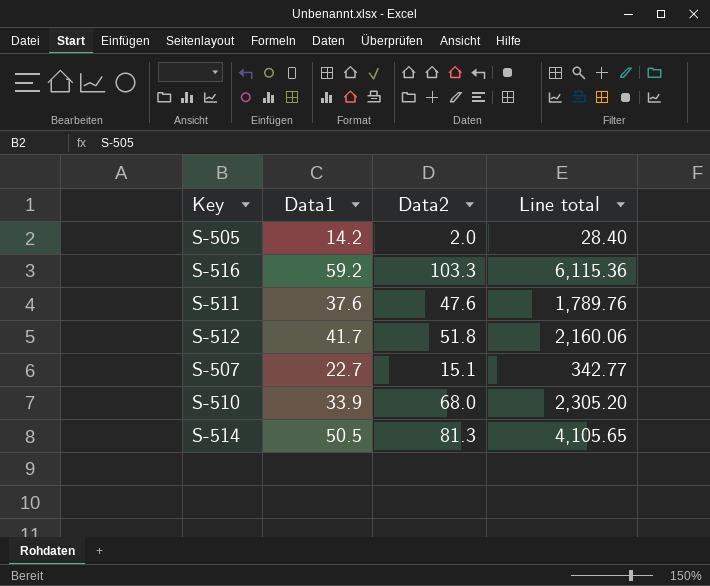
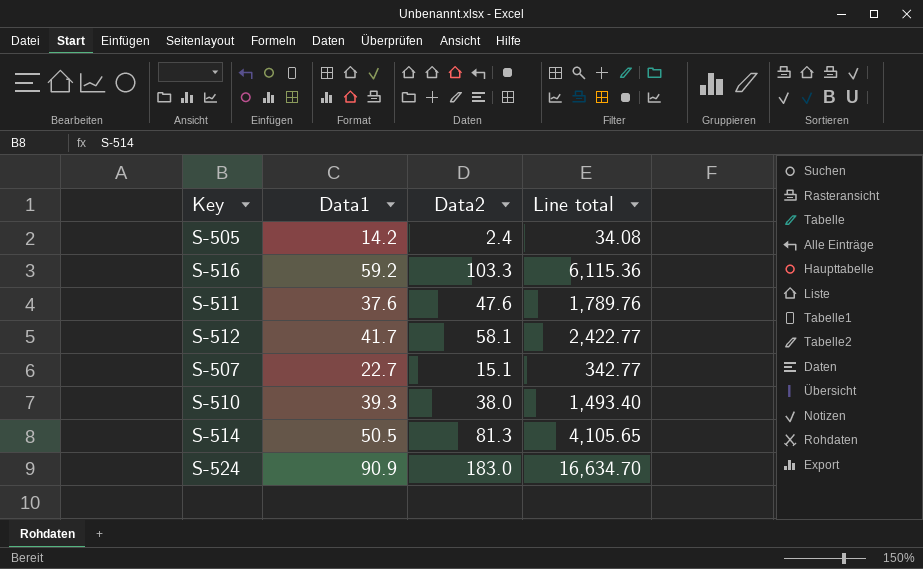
S-505 | Data2: 2.0 -> 2.4
S-505 | Line total: 28.40 -> 34.08
S-512 | Data2: 51.8 -> 58.1
S-512 | Line total: 2,160.06 -> 2,422.77
S-510 | Data1: 33.9 -> 39.3
S-510 | Data2: 68.0 -> 38.0
S-510 | Line total: 2,305.20 -> 1,493.40
row S-524: none -> 90.9 | 183.0 | 16,634.70

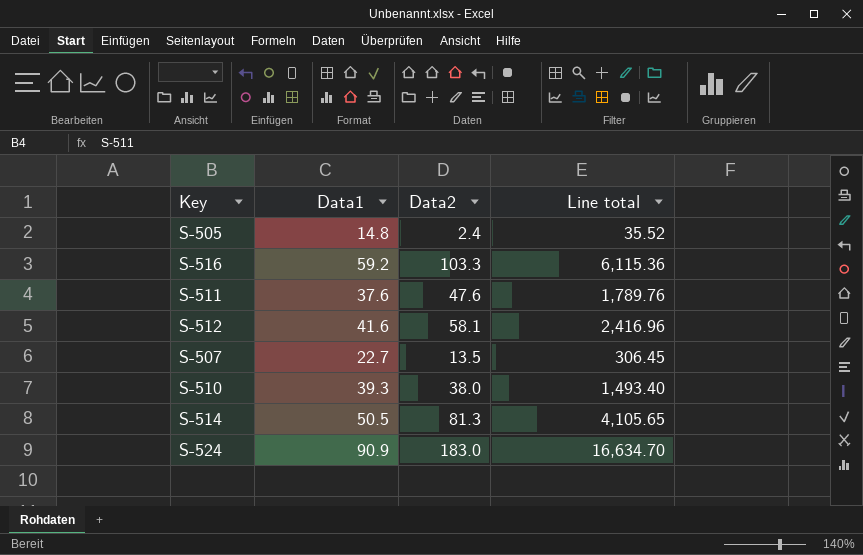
S-505 | Data1: 14.2 -> 14.8
S-505 | Line total: 34.08 -> 35.52
S-512 | Data1: 41.7 -> 41.6
S-512 | Line total: 2,422.77 -> 2,416.96
S-507 | Data2: 15.1 -> 13.5
S-507 | Line total: 342.77 -> 306.45

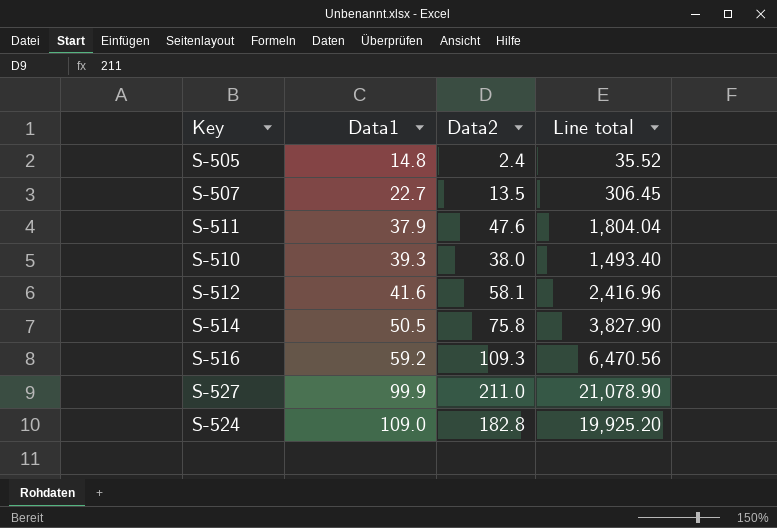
row order: none -> Data1 ascending
S-511 | Data1: 37.6 -> 37.9
S-511 | Line total: 1,789.76 -> 1,804.04
S-514 | Data2: 81.3 -> 75.8
S-514 | Line total: 4,105.65 -> 3,827.90
S-516 | Data2: 103.3 -> 109.3
S-516 | Line total: 6,115.36 -> 6,470.56
row S-527: none -> 99.9 | 211.0 | 21,078.90
S-524 | Data1: 90.9 -> 109.0
S-524 | Data2: 183.0 -> 182.8
S-524 | Line total: 16,634.70 -> 19,925.20

